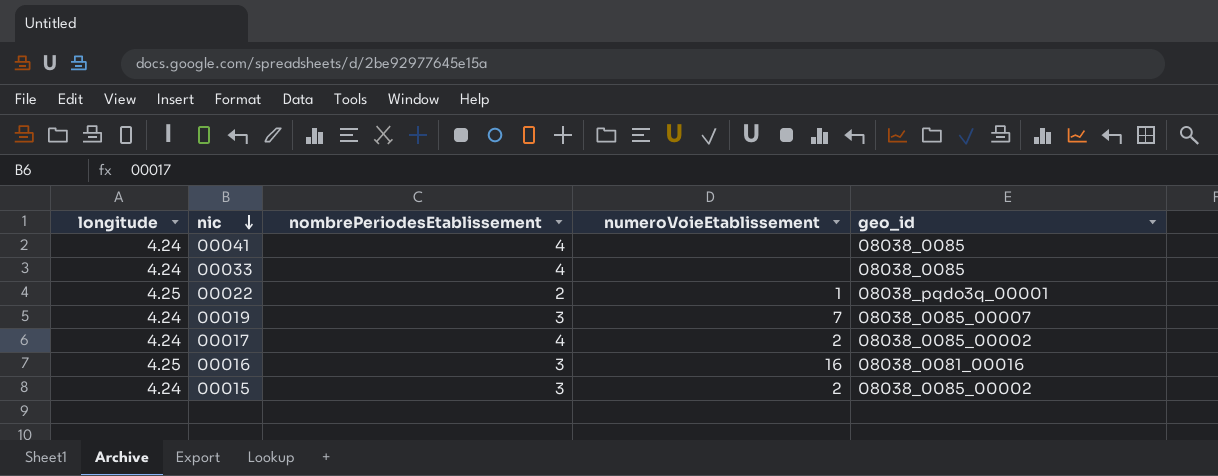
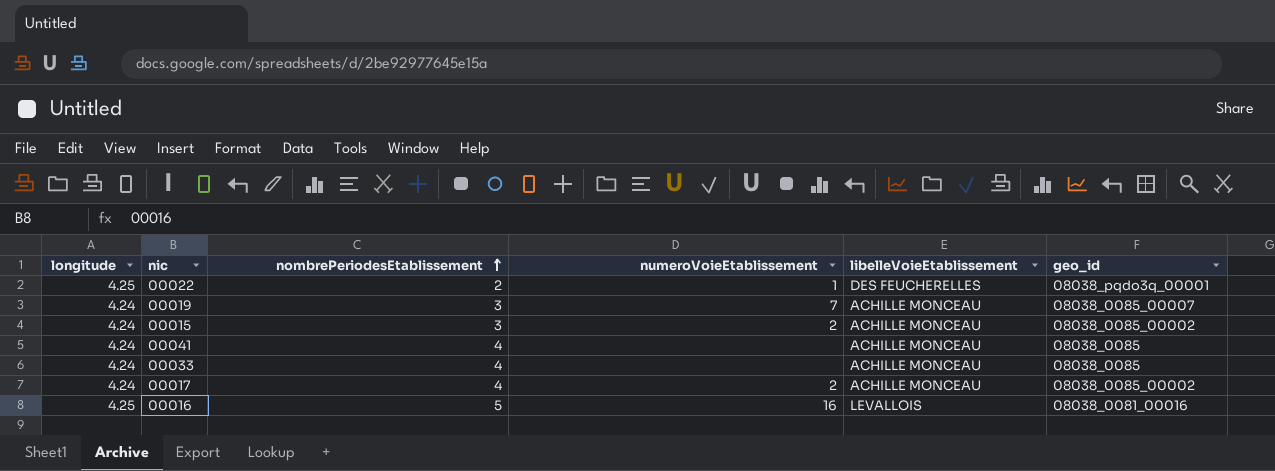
row order: nic descending -> nombrePeriodesEtablissement ascending
column libelleVoieEtablissement | position: none -> 5
00016 | nombrePeriodesEtablissement: 3 -> 5

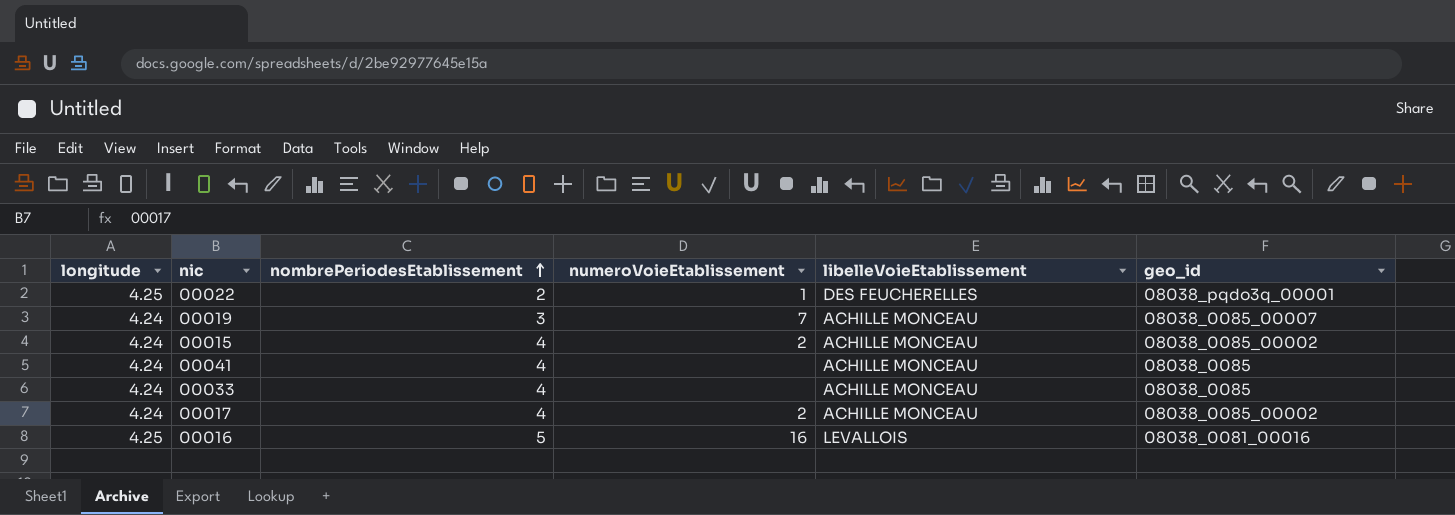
00015 | nombrePeriodesEtablissement: 3 -> 4

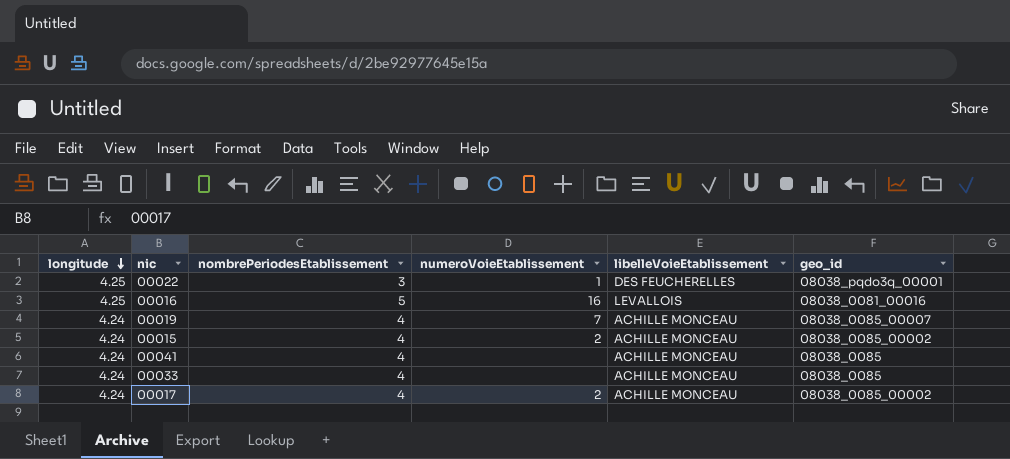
row order: nombrePeriodesEtablissement ascending -> longitude descending
00022 | nombrePeriodesEtablissement: 2 -> 3
00019 | nombrePeriodesEtablissement: 3 -> 4

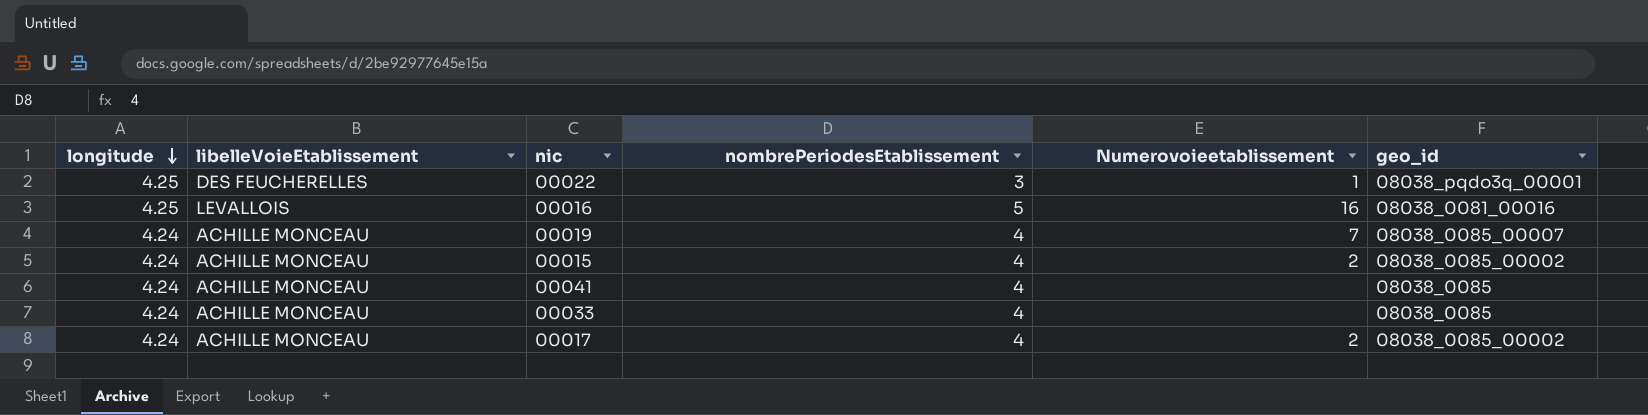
column libelleVoieEtablissement | position: 5 -> 2
column name: numeroVoieEtablissement -> Numerovoieetablissement

